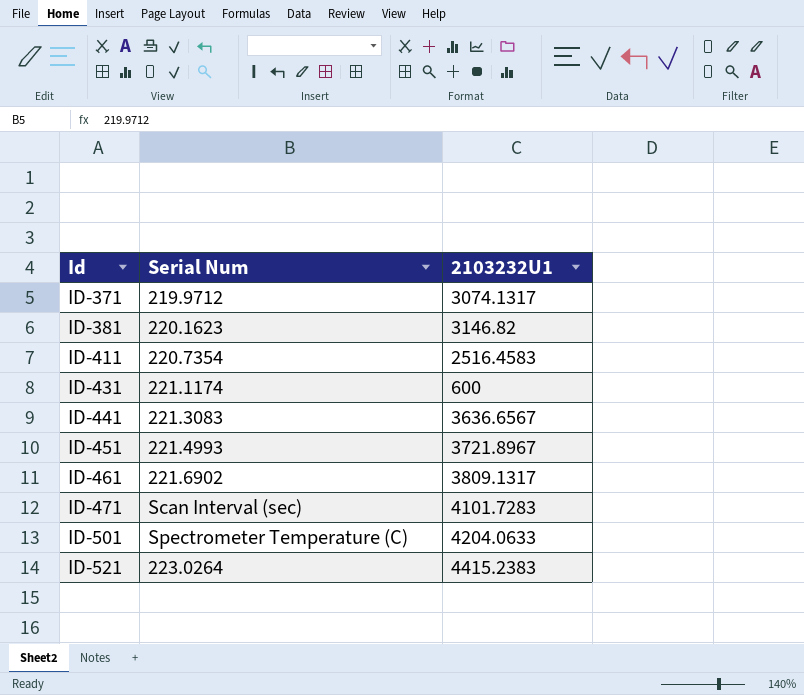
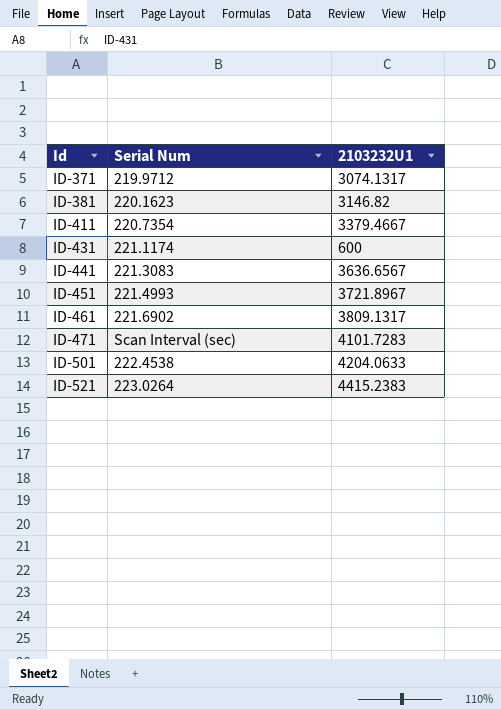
ID-411 | 2103232U1: 2516.4583 -> 3379.4667
ID-501 | Serial Num: Spectrometer Temperature (C) -> 222.4538

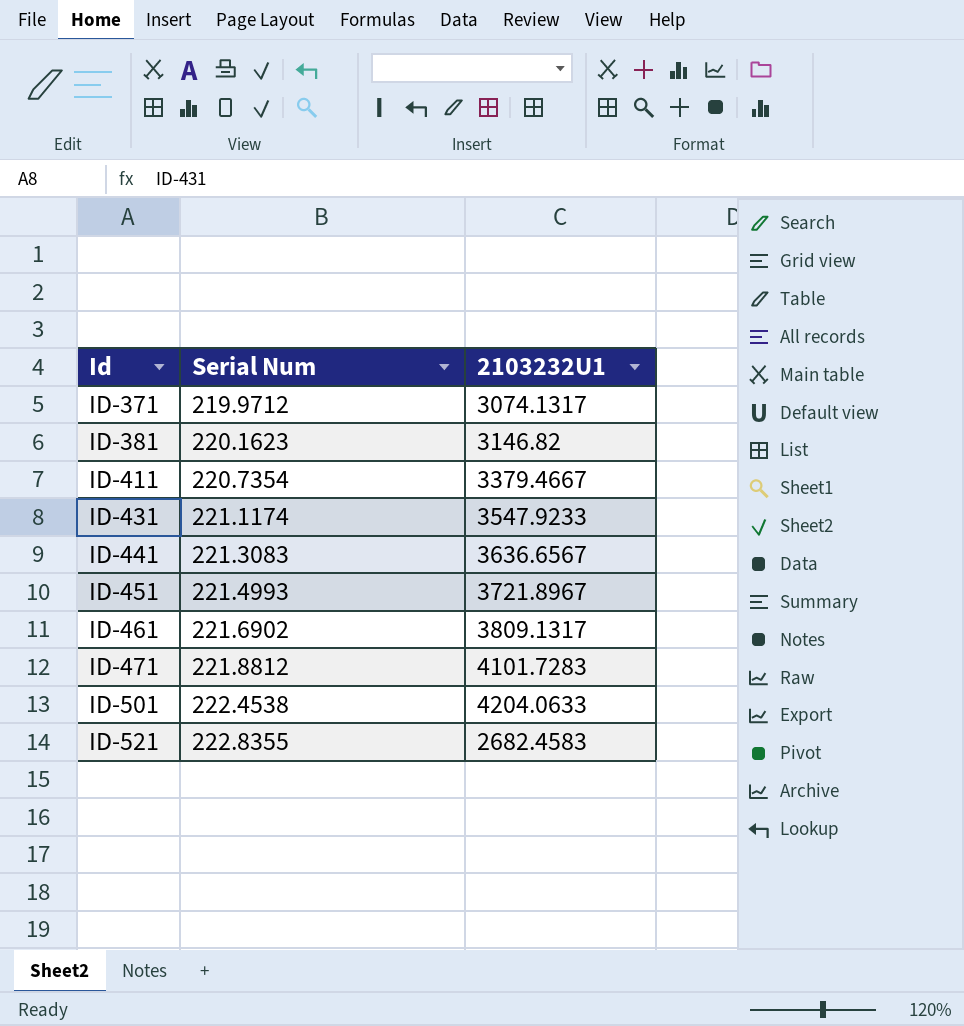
ID-431 | 2103232U1: 600 -> 3547.9233
ID-471 | Serial Num: Scan Interval (sec) -> 221.8812
ID-521 | Serial Num: 223.0264 -> 222.8355
ID-521 | 2103232U1: 4415.2383 -> 2682.4583

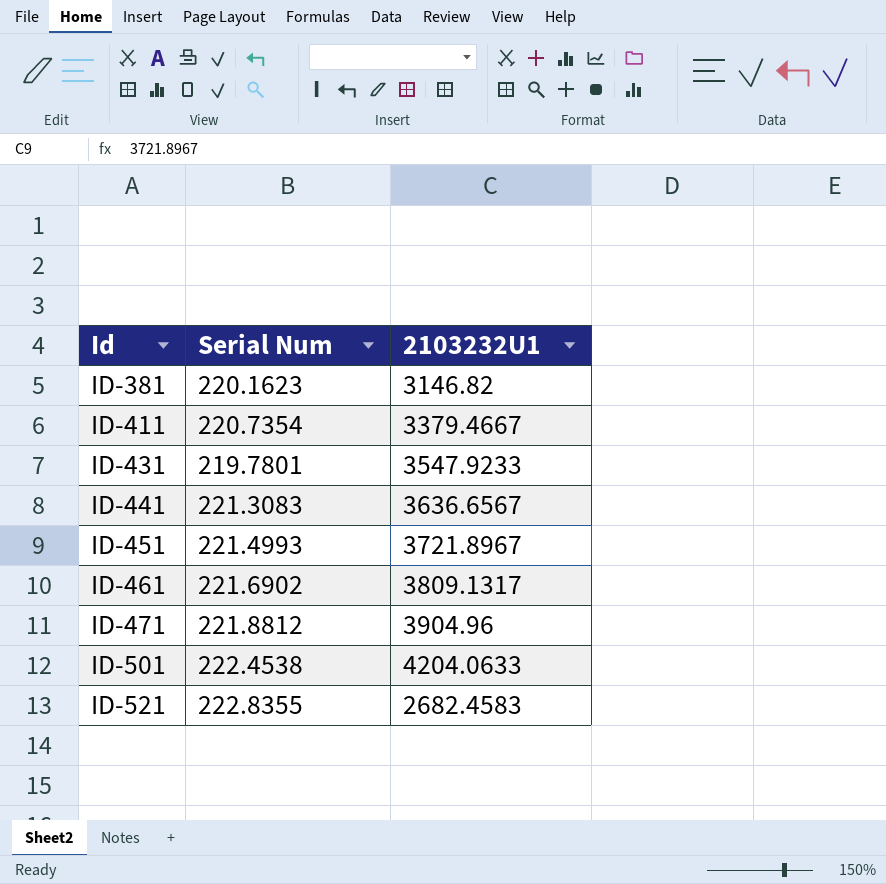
row ID-371: 219.9712 | 3074.1317 -> none
ID-431 | Serial Num: 221.1174 -> 219.7801
ID-471 | 2103232U1: 4101.7283 -> 3904.96

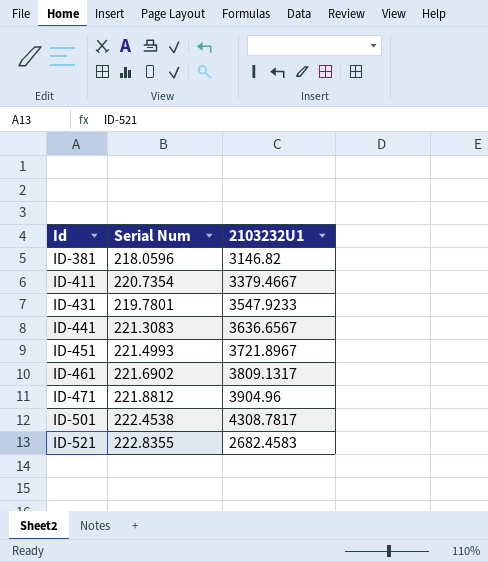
ID-381 | Serial Num: 220.1623 -> 218.0596
ID-501 | 2103232U1: 4204.0633 -> 4308.7817

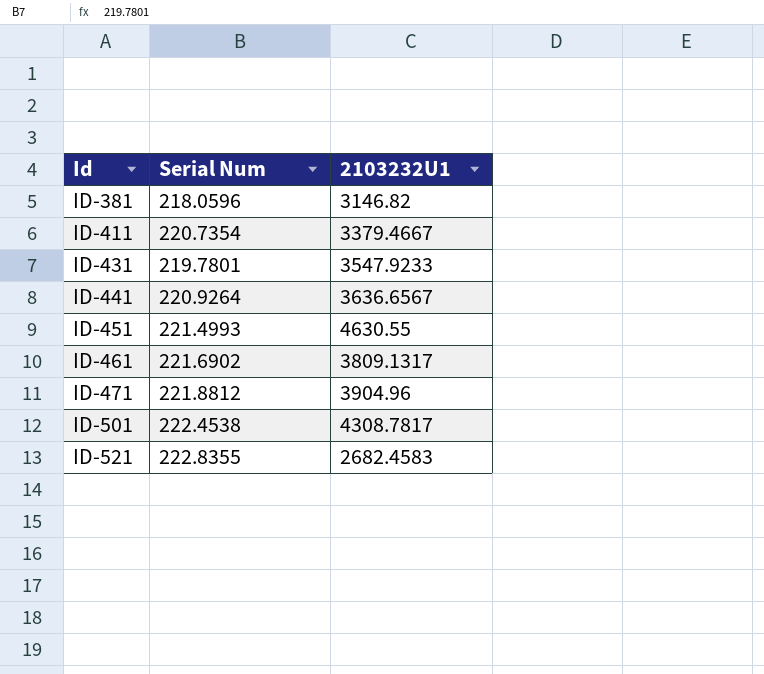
ID-441 | Serial Num: 221.3083 -> 220.9264
ID-451 | 2103232U1: 3721.8967 -> 4630.55

